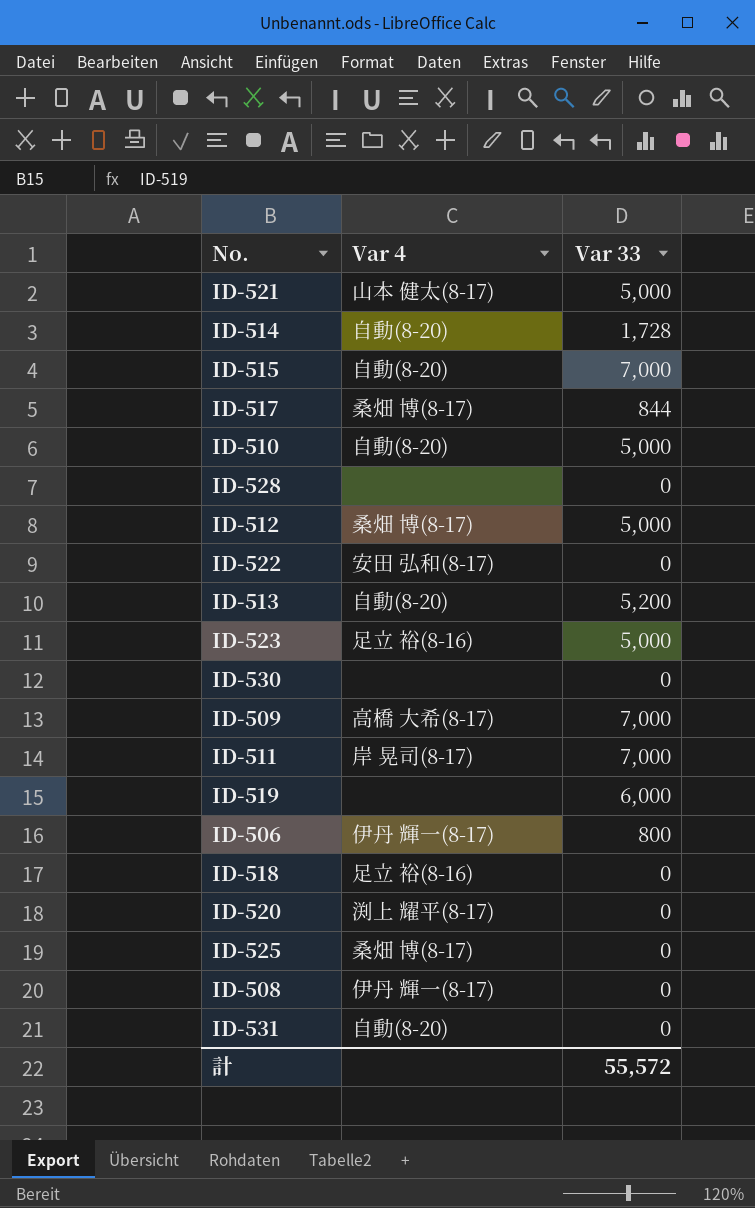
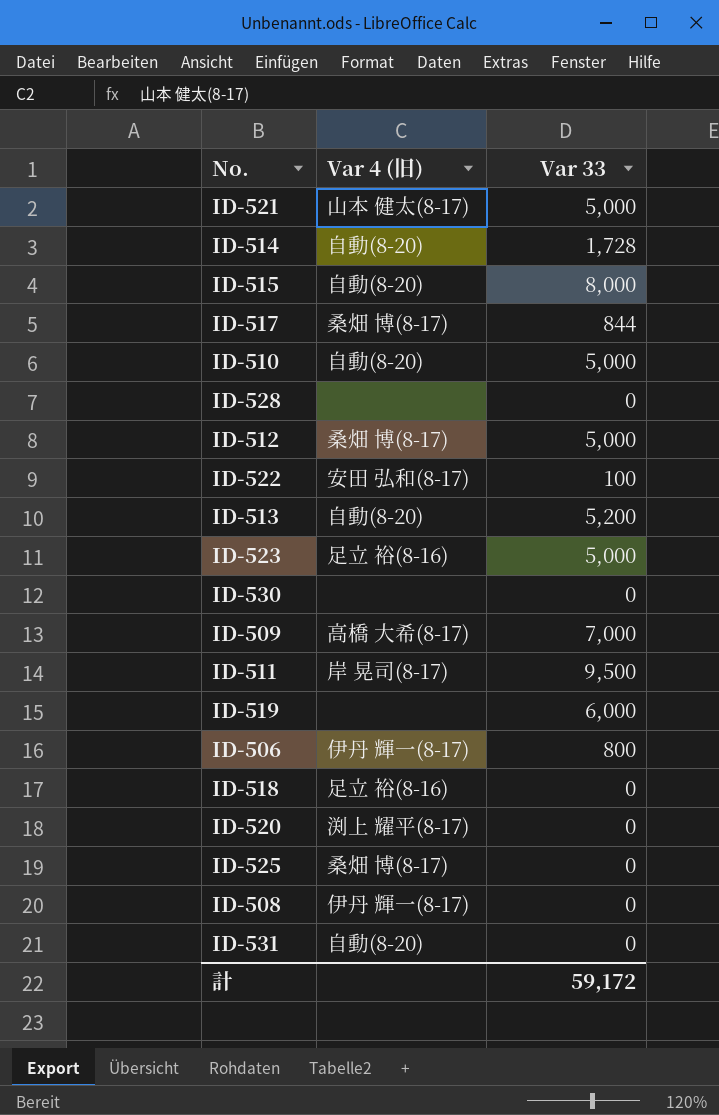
column name: Var 4 -> Var 4 (旧)
ID-515 | Var 33: 7,000 -> 8,000
ID-522 | Var 33: 0 -> 100
ID-511 | Var 33: 7,000 -> 9,500
計 | Var 33: 55,572 -> 59,172

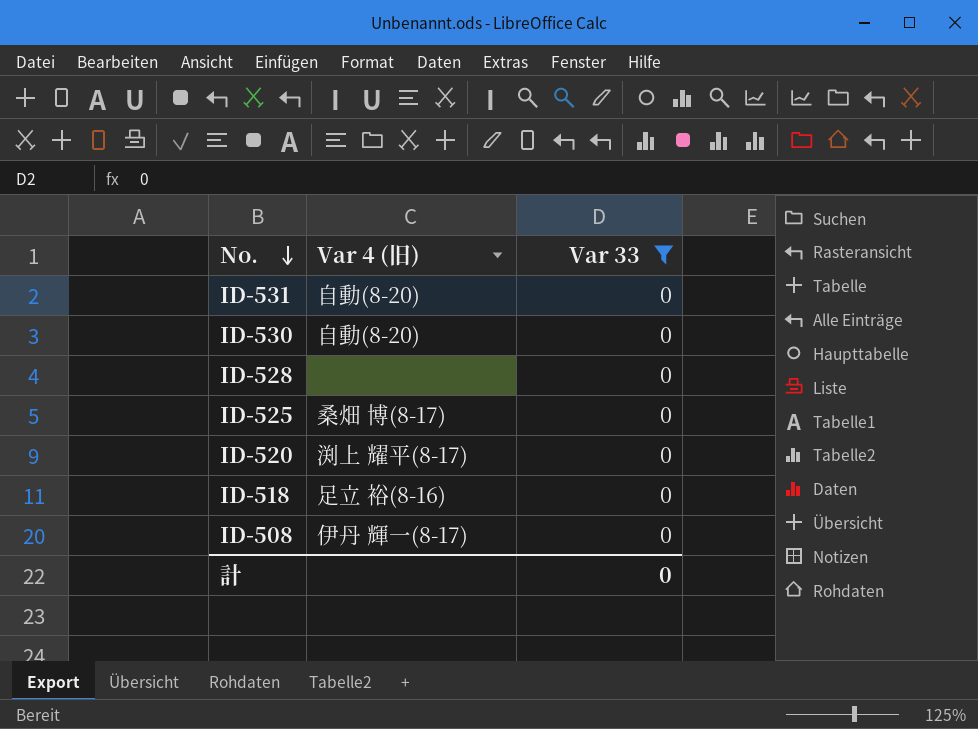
filter: none -> Var 33 = 0
row order: none -> No. descending
ID-530 | Var 4 (旧): none -> 自動(8-20)
計 | Var 33: 59,172 -> 0

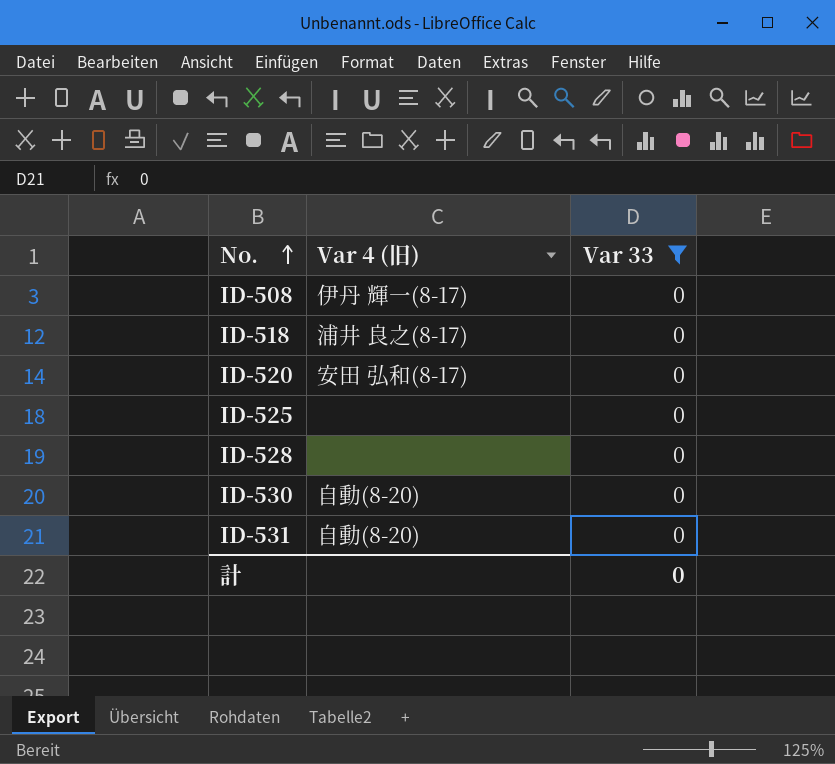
row order: No. descending -> No. ascending
ID-518 | Var 4 (旧): 足立 裕(8-16) -> 浦井 良之(8-17)
ID-520 | Var 4 (旧): 渕上 耀平(8-17) -> 安田 弘和(8-17)
ID-525 | Var 4 (旧): 桑畑 博(8-17) -> none

